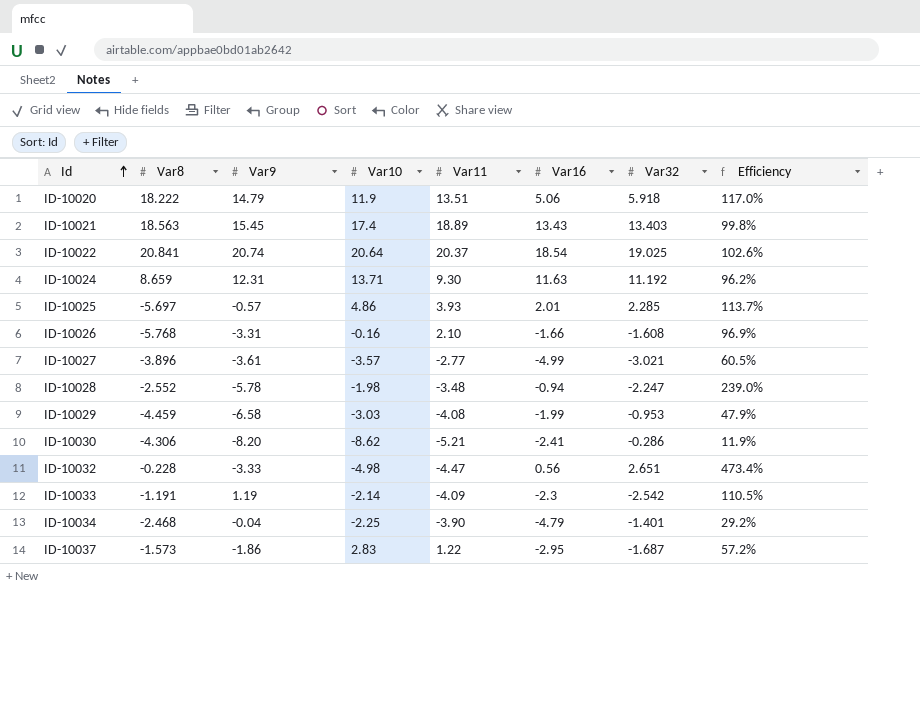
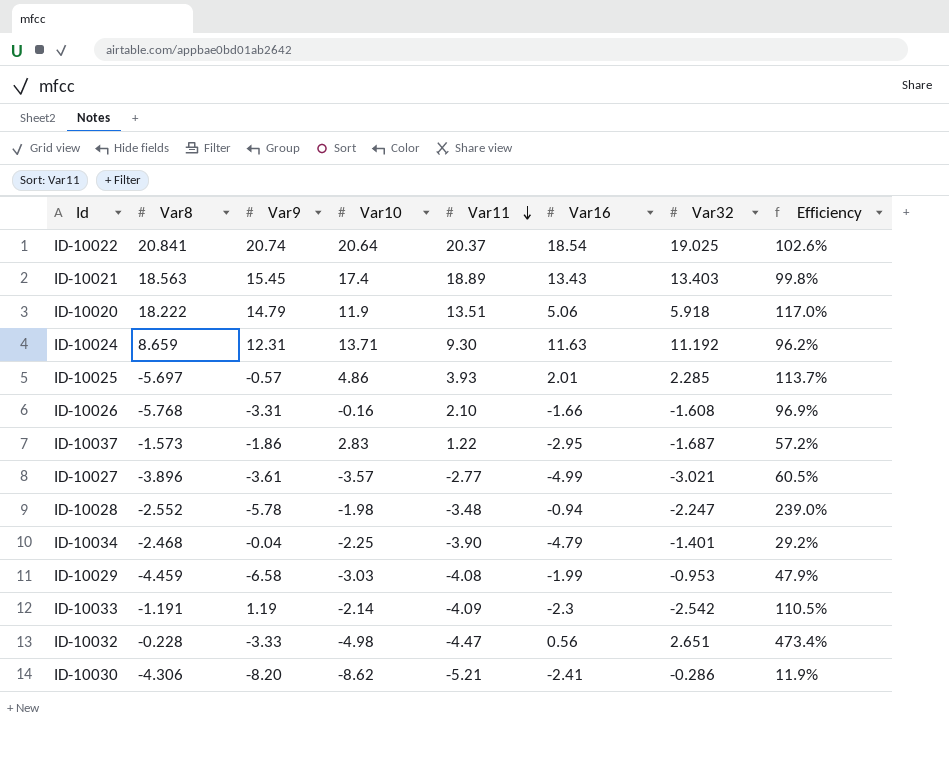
row order: Id ascending -> Var11 descending

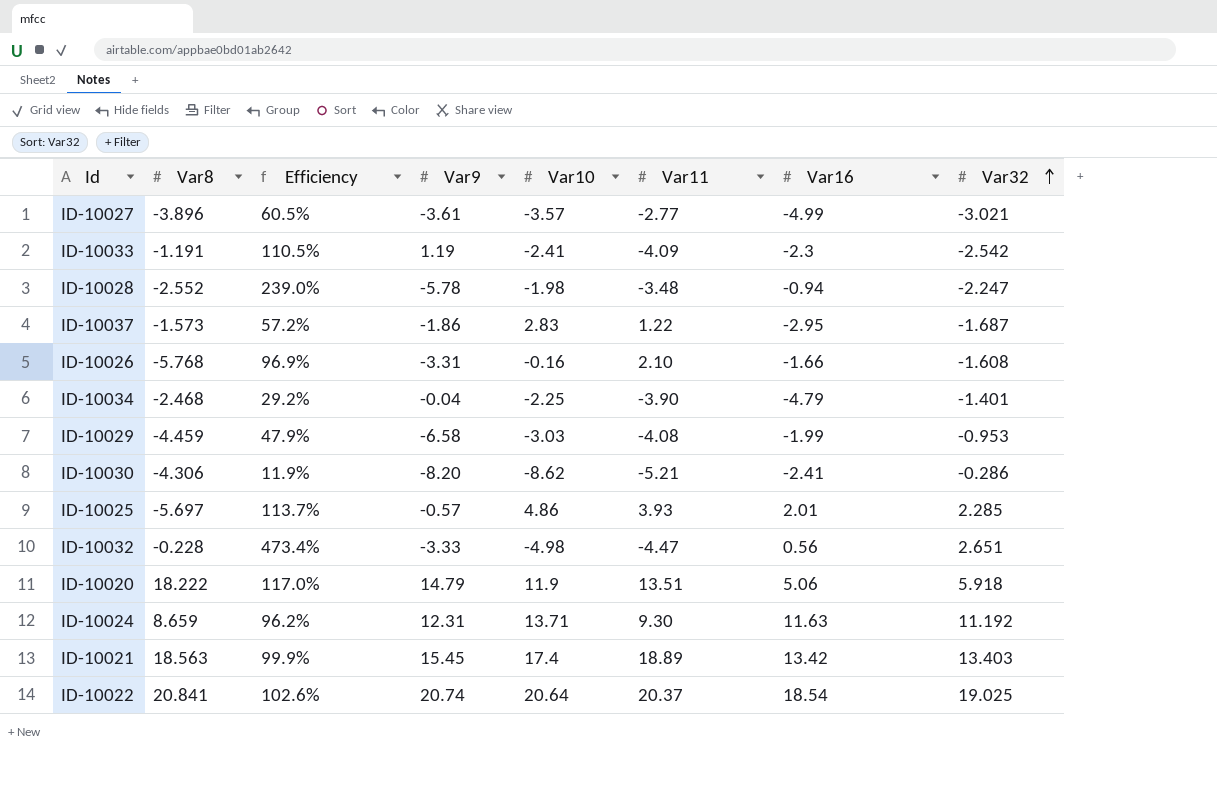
row order: Var11 descending -> Var32 ascending
column Efficiency | position: 8 -> 3
ID-10033 | Var10: -2.14 -> -2.41
ID-10021 | Efficiency: 99.8% -> 99.9%
ID-10021 | Var16: 13.43 -> 13.42

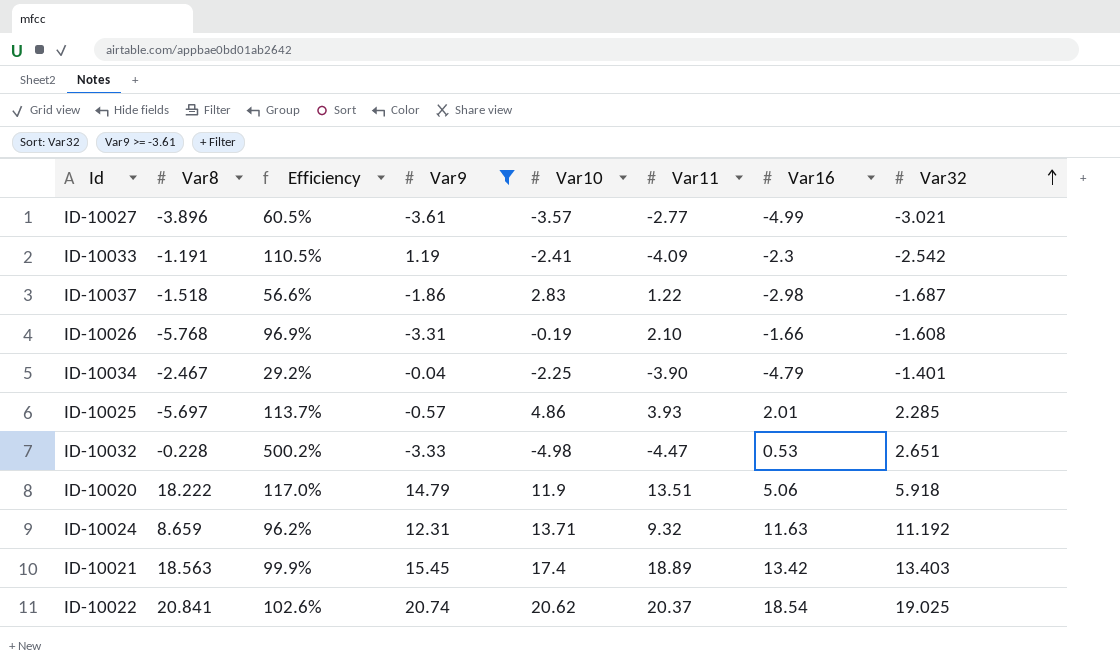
filter: none -> Var9 >= -3.61
ID-10037 | Var8: -1.573 -> -1.518
ID-10037 | Efficiency: 57.2% -> 56.6%
ID-10037 | Var16: -2.95 -> -2.98
ID-10026 | Var10: -0.16 -> -0.19
ID-10034 | Var8: -2.468 -> -2.467
ID-10032 | Efficiency: 473.4% -> 500.2%
ID-10032 | Var16: 0.56 -> 0.53
ID-10024 | Var11: 9.30 -> 9.32
ID-10022 | Var10: 20.64 -> 20.62

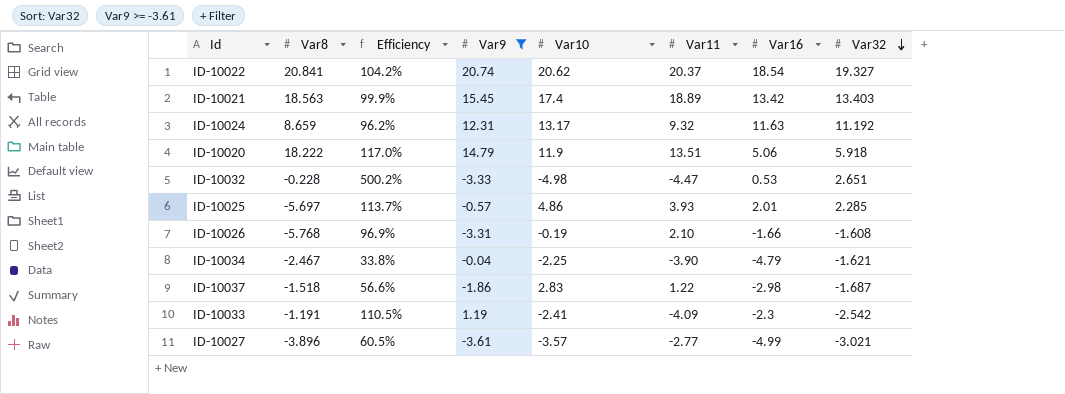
row order: Var32 ascending -> Var32 descending
ID-10022 | Efficiency: 102.6% -> 104.2%
ID-10022 | Var32: 19.025 -> 19.327
ID-10024 | Var10: 13.71 -> 13.17
ID-10034 | Efficiency: 29.2% -> 33.8%
ID-10034 | Var32: -1.401 -> -1.621

